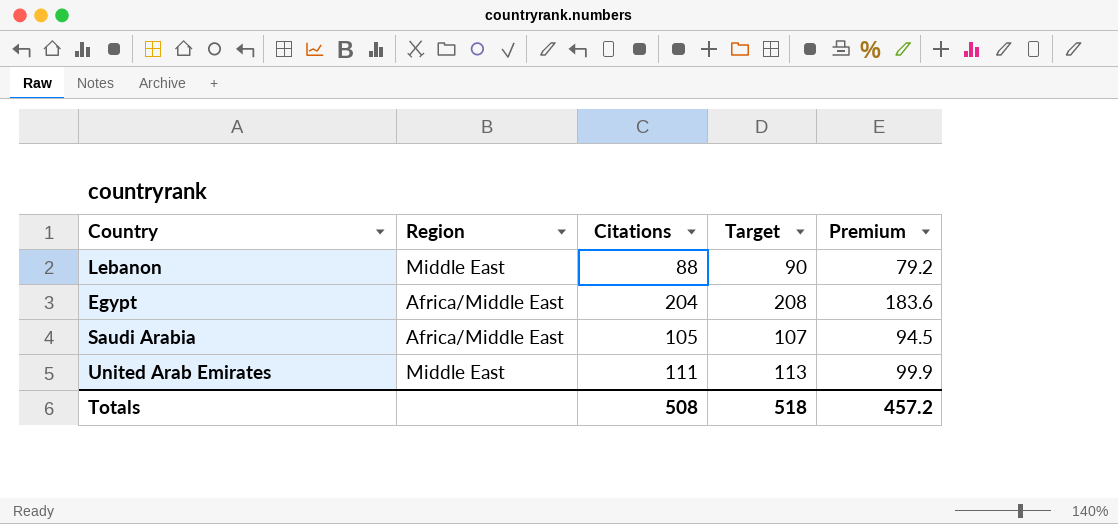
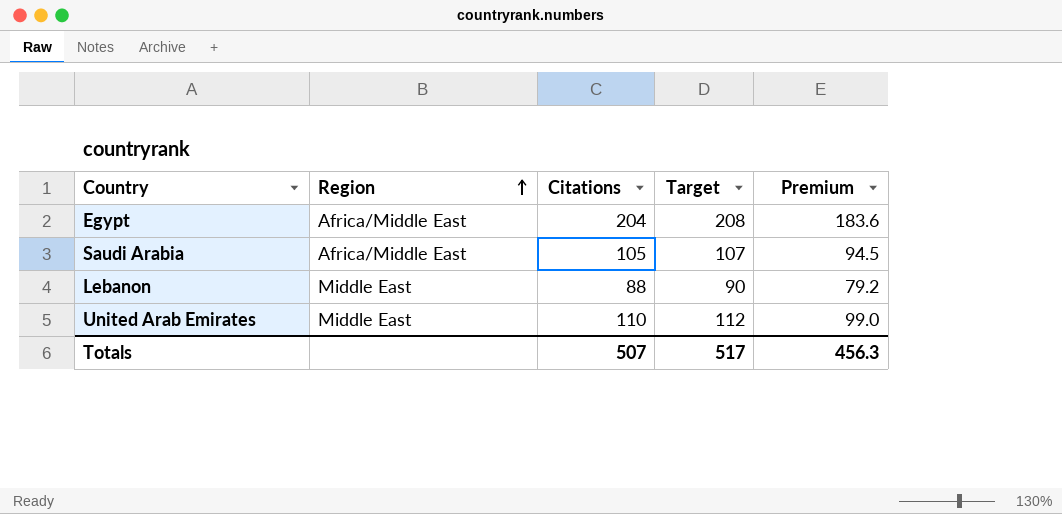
row order: none -> Region ascending
United Arab Emirates | Citations: 111 -> 110
United Arab Emirates | Target: 113 -> 112
United Arab Emirates | Premium: 99.9 -> 99.0
Totals | Citations: 508 -> 507
Totals | Target: 518 -> 517
Totals | Premium: 457.2 -> 456.3

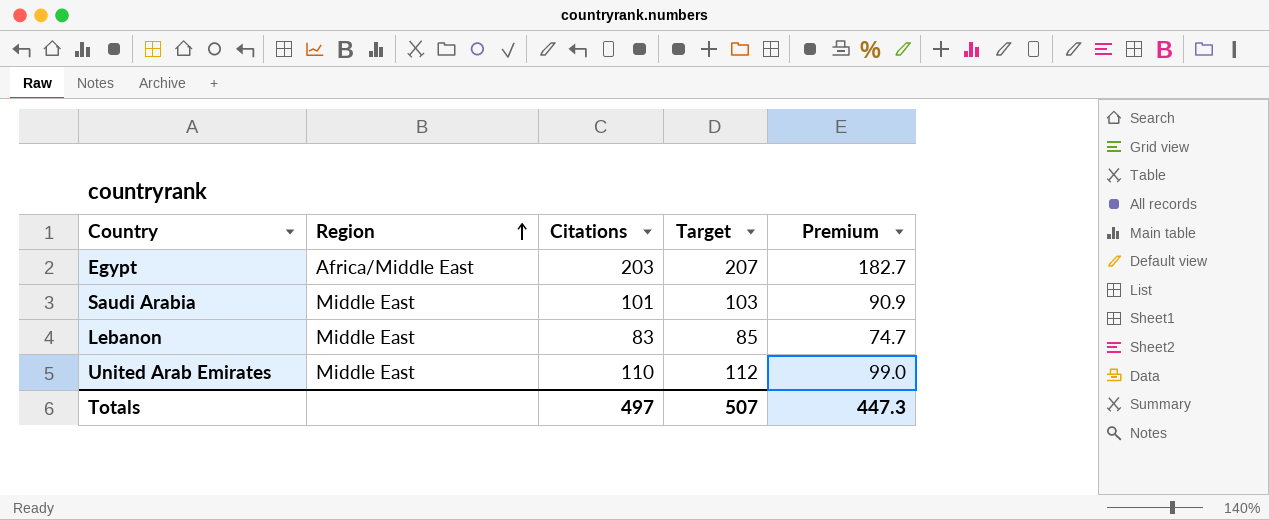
Egypt | Citations: 204 -> 203
Egypt | Target: 208 -> 207
Egypt | Premium: 183.6 -> 182.7
Saudi Arabia | Region: Africa/Middle East -> Middle East
Saudi Arabia | Citations: 105 -> 101
Saudi Arabia | Target: 107 -> 103
Saudi Arabia | Premium: 94.5 -> 90.9
Lebanon | Citations: 88 -> 83
Lebanon | Target: 90 -> 85
Lebanon | Premium: 79.2 -> 74.7
Totals | Citations: 507 -> 497
Totals | Target: 517 -> 507
Totals | Premium: 456.3 -> 447.3

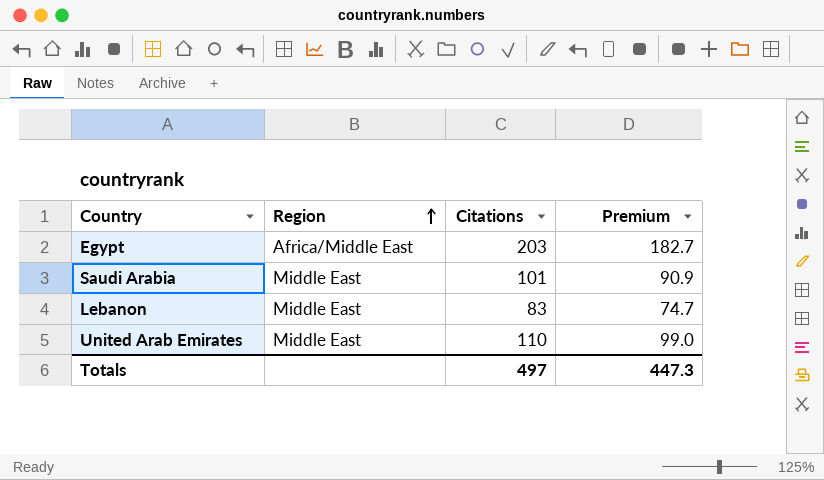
column Target | formula: [Citations] * 1.02 -> none

